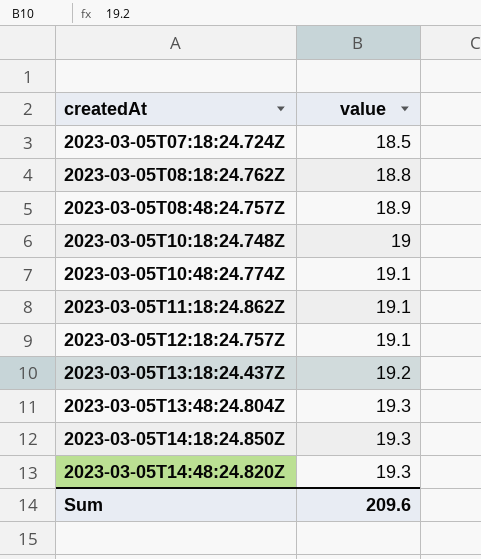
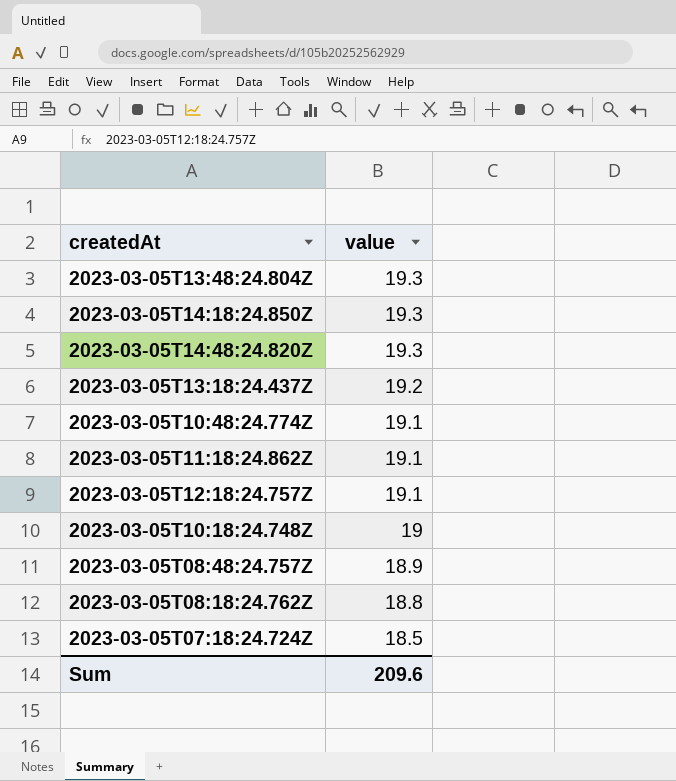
row order: createdAt ascending -> value descending

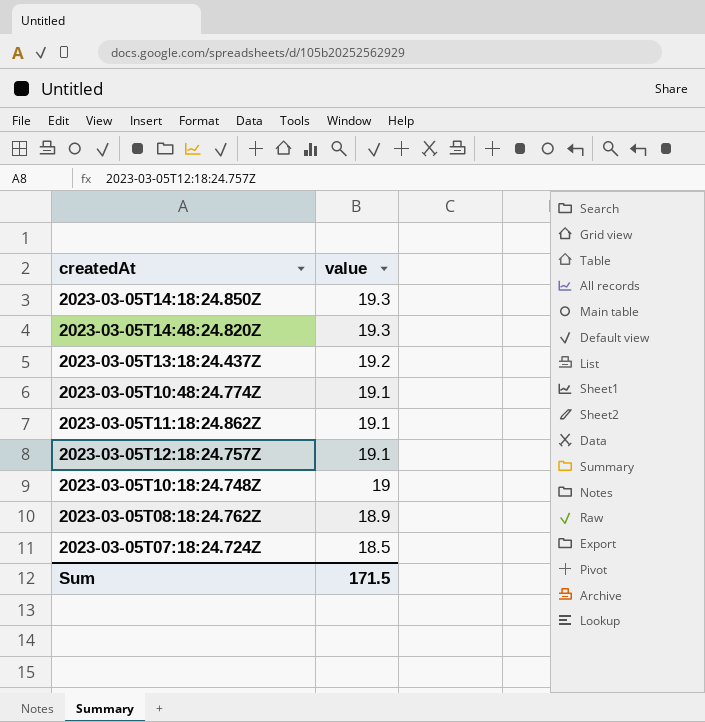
row 2023-03-05T13:48:24.804Z: 19.3 -> none
row 2023-03-05T08:48:24.757Z: 18.9 -> none
2023-03-05T08:18:24.762Z | value: 18.8 -> 18.9
Sum | value: 209.6 -> 171.5

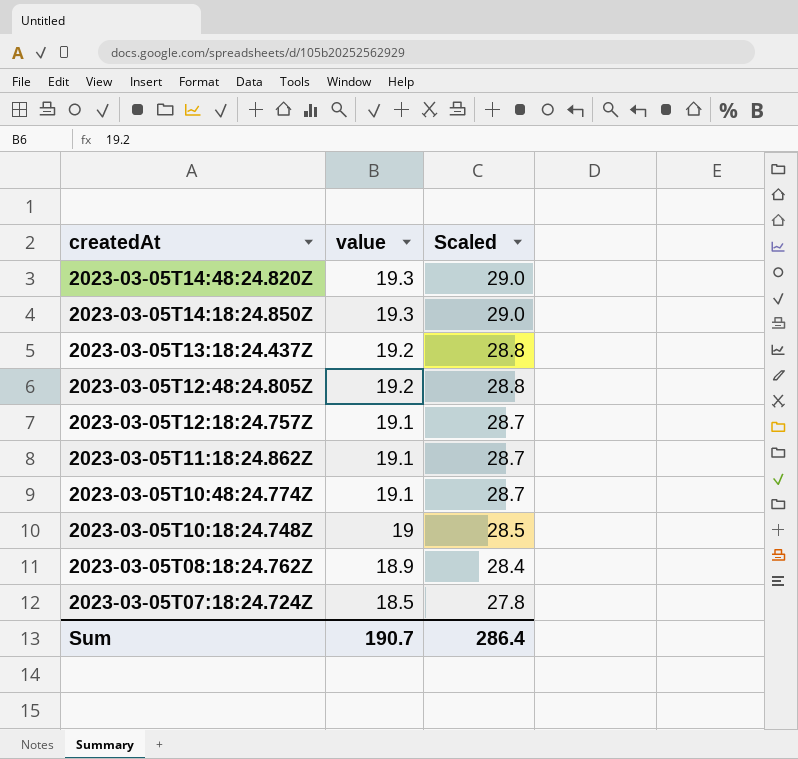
row order: value descending -> createdAt descending
column Scaled | formula: none -> [value] * 1.5
row 2023-03-05T12:48:24.805Z: none -> 19.2 | 28.8
Sum | value: 171.5 -> 190.7

